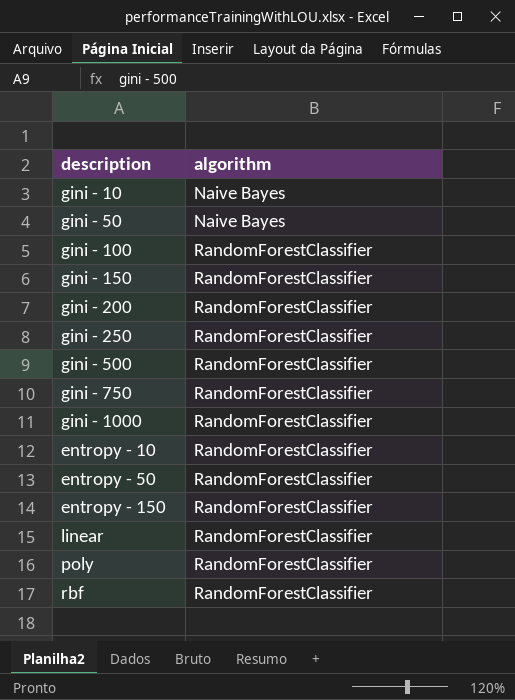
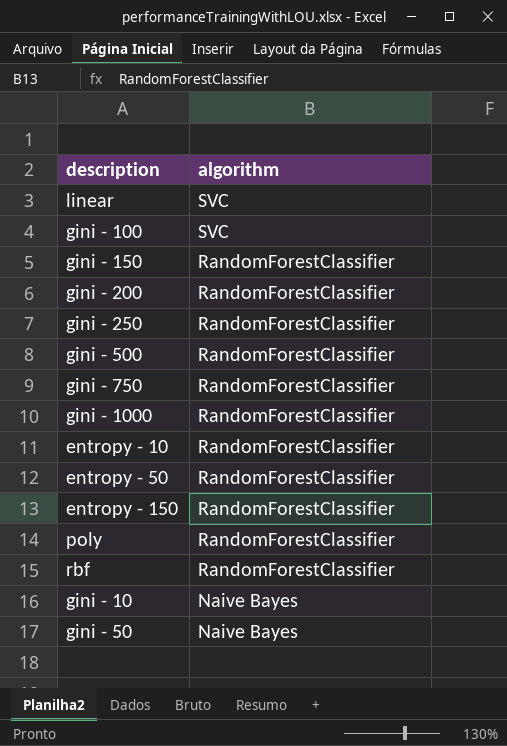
row order: algorithm ascending -> algorithm descending
linear | algorithm: RandomForestClassifier -> SVC
gini - 100 | algorithm: RandomForestClassifier -> SVC

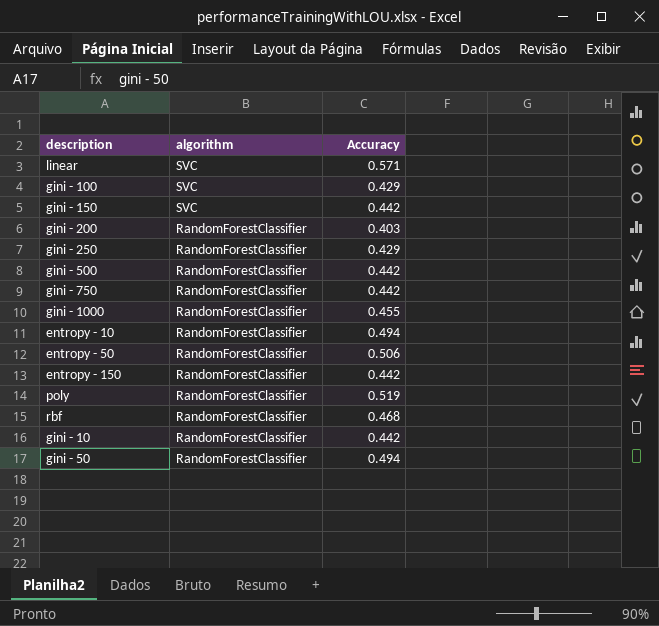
column Accuracy | position: none -> 3
gini - 150 | algorithm: RandomForestClassifier -> SVC
gini - 10 | algorithm: Naive Bayes -> RandomForestClassifier
gini - 50 | algorithm: Naive Bayes -> RandomForestClassifier

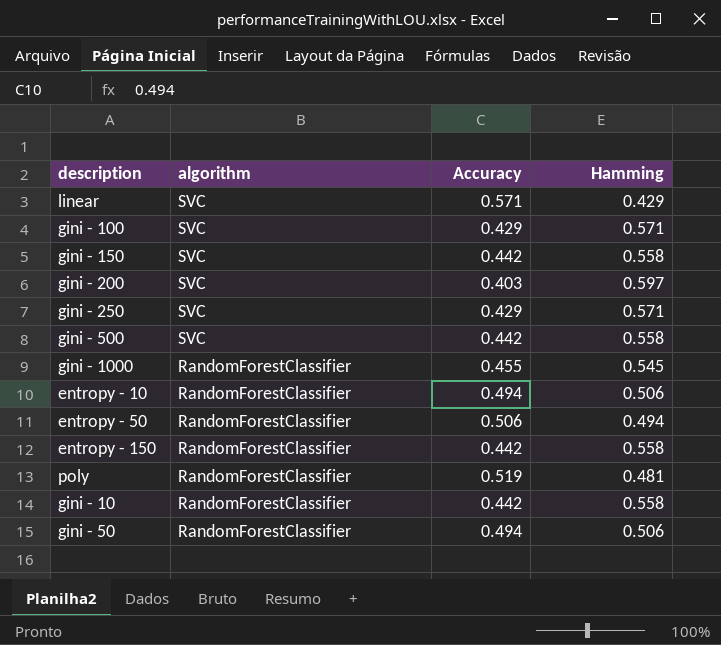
column Hamming | position: none -> 4
row gini - 750: RandomForestClassifier | 0.442 -> none
row rbf: RandomForestClassifier | 0.468 -> none
gini - 200 | algorithm: RandomForestClassifier -> SVC
gini - 250 | algorithm: RandomForestClassifier -> SVC
gini - 500 | algorithm: RandomForestClassifier -> SVC

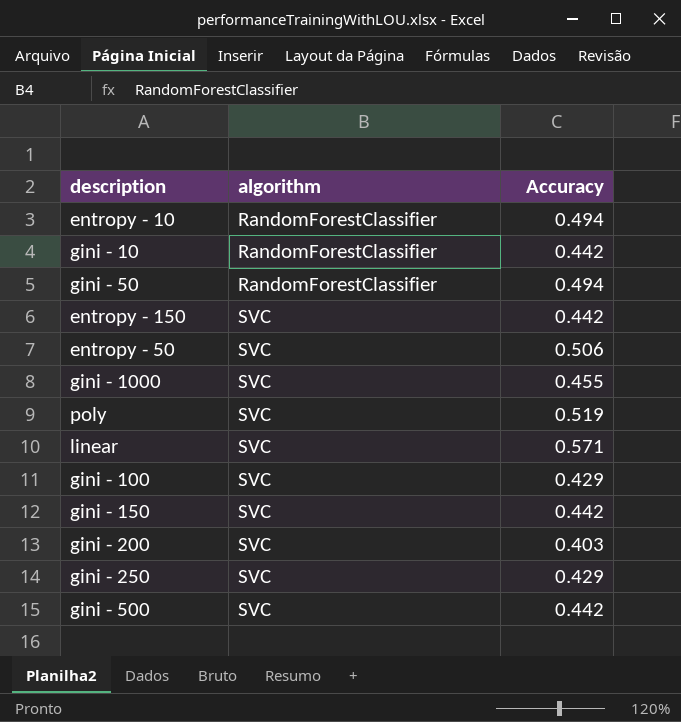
row order: algorithm descending -> algorithm ascending
column Hamming | position: 4 -> none
entropy - 150 | algorithm: RandomForestClassifier -> SVC
entropy - 50 | algorithm: RandomForestClassifier -> SVC
gini - 1000 | algorithm: RandomForestClassifier -> SVC
poly | algorithm: RandomForestClassifier -> SVC

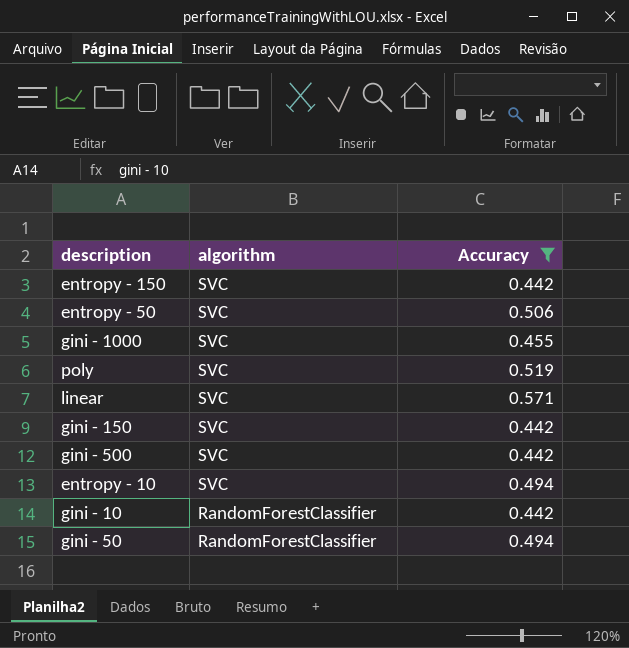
filter: none -> Accuracy >= 0.442
row order: algorithm ascending -> algorithm descending
entropy - 10 | algorithm: RandomForestClassifier -> SVC

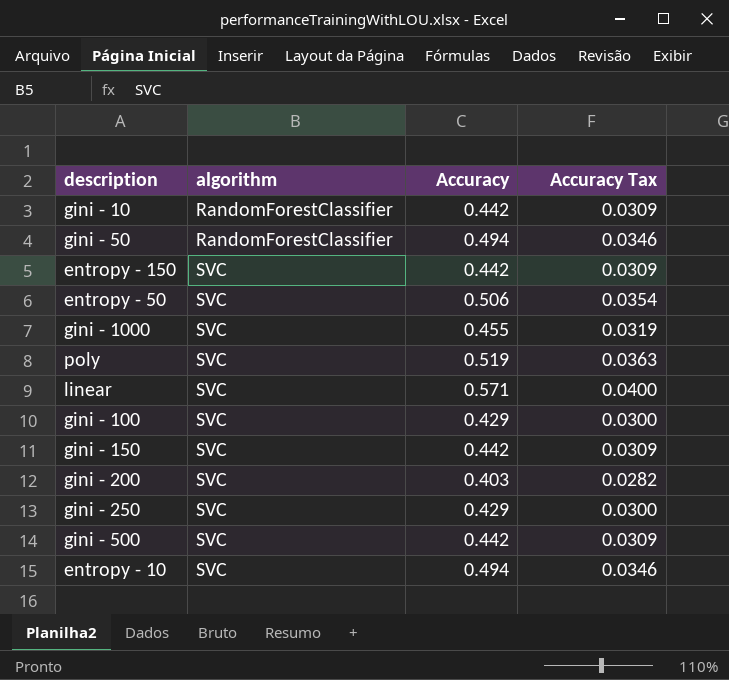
filter: Accuracy >= 0.442 -> none
row order: algorithm descending -> algorithm ascending
column Accuracy Tax | formula: none -> [Accuracy] * 0.07

